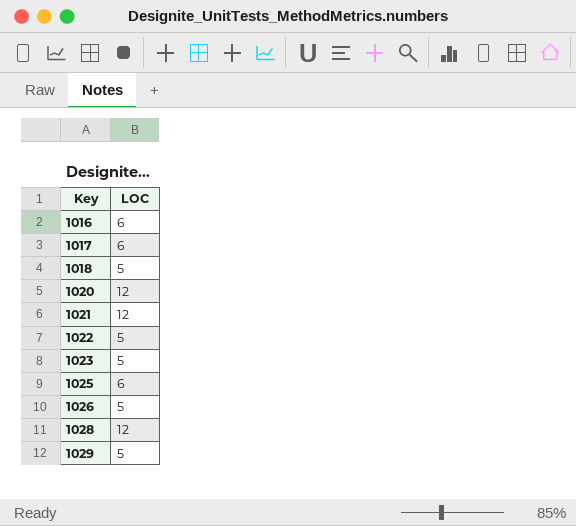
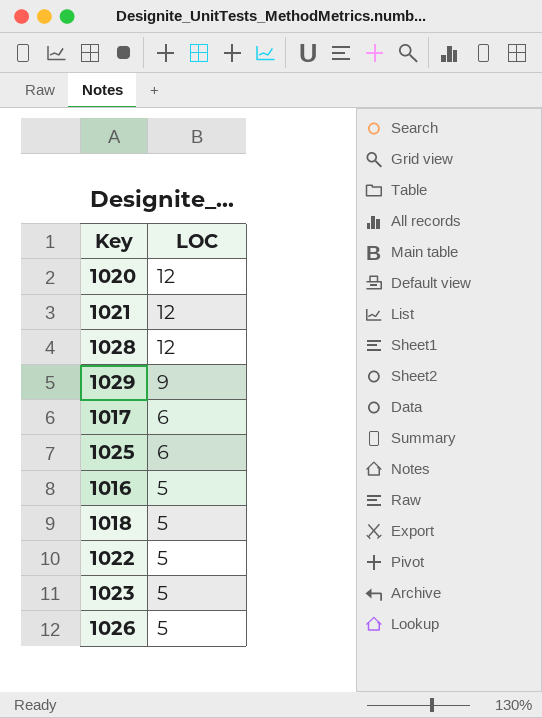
row order: Key ascending -> LOC descending
1029 | LOC: 5 -> 9
1016 | LOC: 6 -> 5

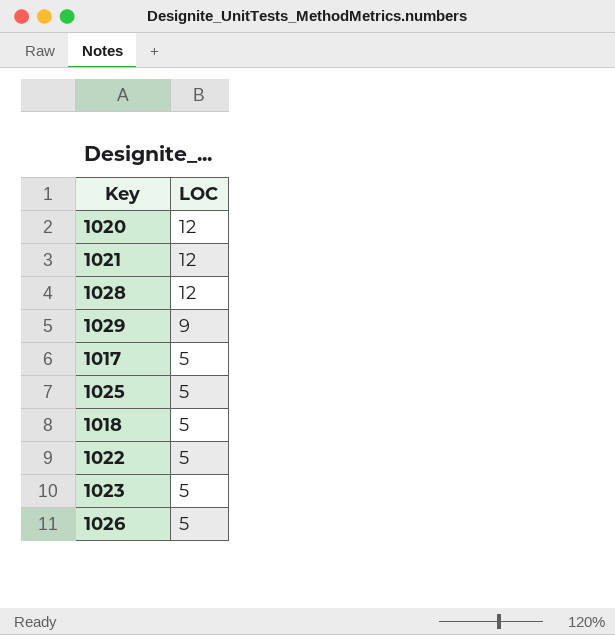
row 1016: 5 -> none
1017 | LOC: 6 -> 5
1025 | LOC: 6 -> 5

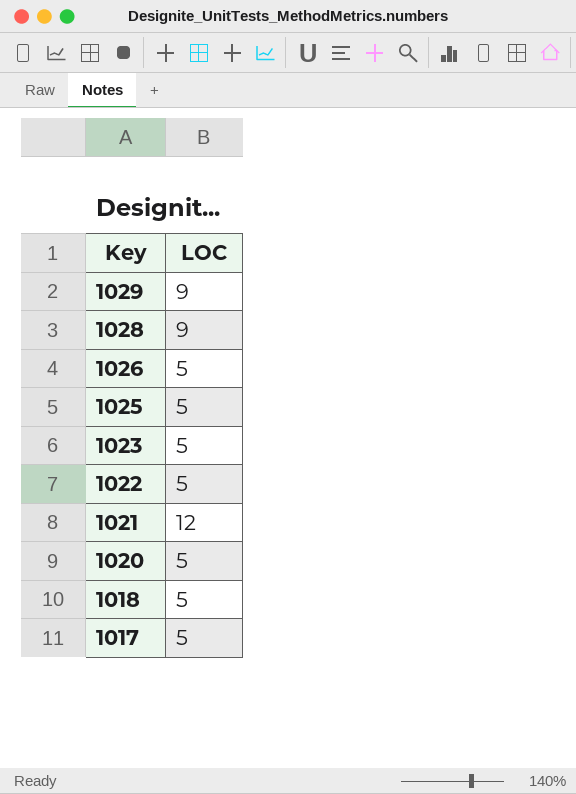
row order: LOC descending -> Key descending
1028 | LOC: 12 -> 9
1020 | LOC: 12 -> 5

